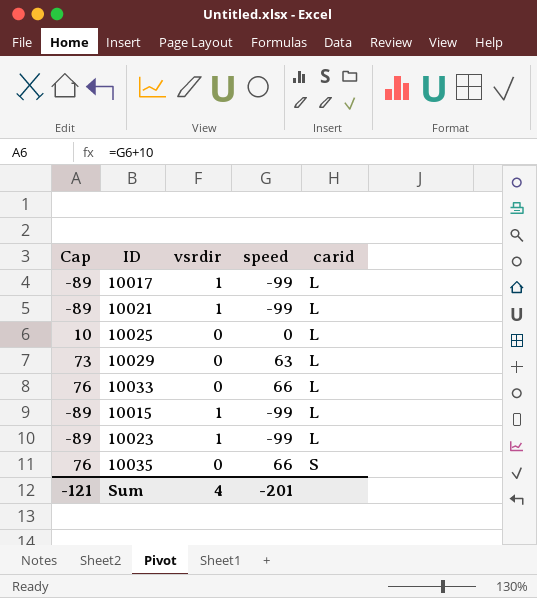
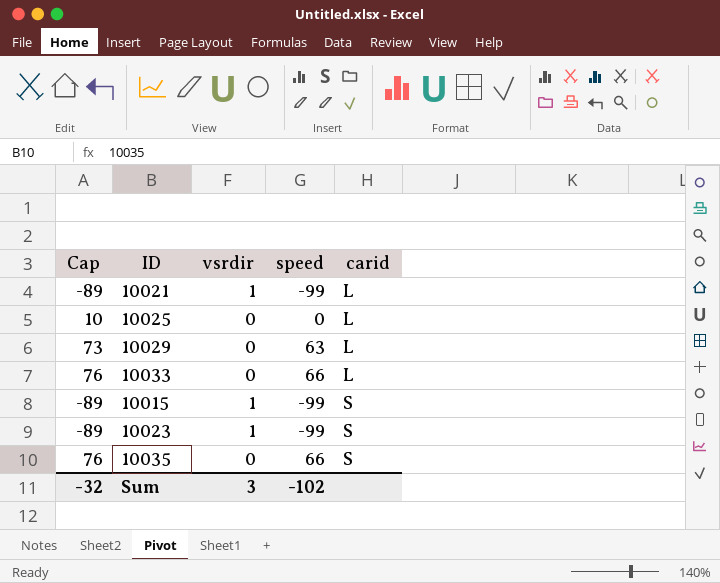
row 10017: -89 | 1 | -99 | L -> none
10015 | carid: L -> S
10023 | carid: L -> S
Sum | Cap: -121 -> -32
Sum | vsrdir: 4 -> 3
Sum | speed: -201 -> -102

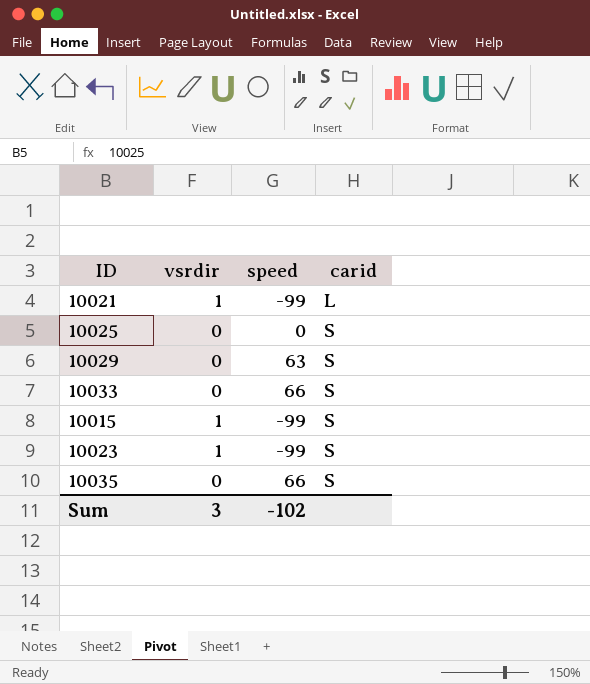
column Cap | formula: [speed] + 10 -> none
10025 | carid: L -> S
10029 | carid: L -> S
10033 | carid: L -> S

